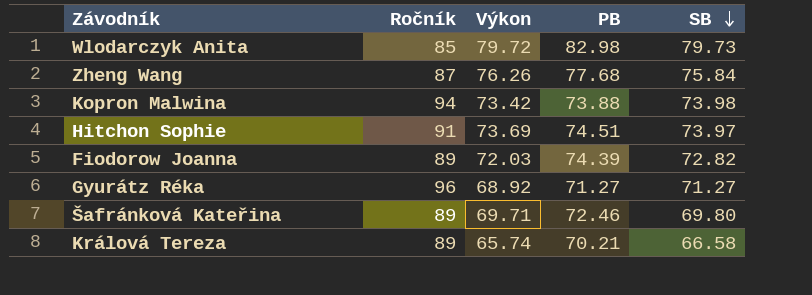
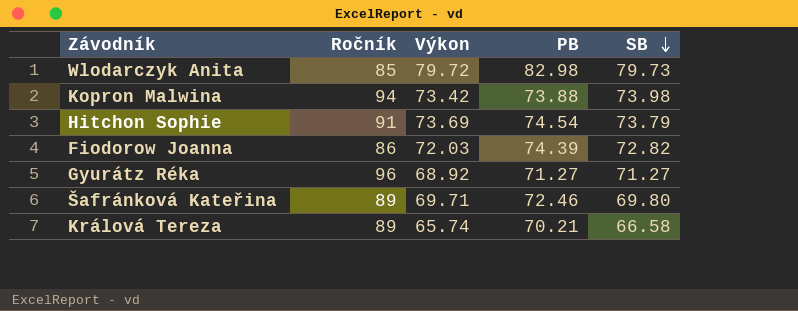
row Zheng Wang: 87 | 76.26 | 77.68 | 75.84 -> none
Hitchon Sophie | PB: 74.51 -> 74.54
Hitchon Sophie | SB: 73.97 -> 73.79
Fiodorow Joanna | Ročník: 89 -> 86

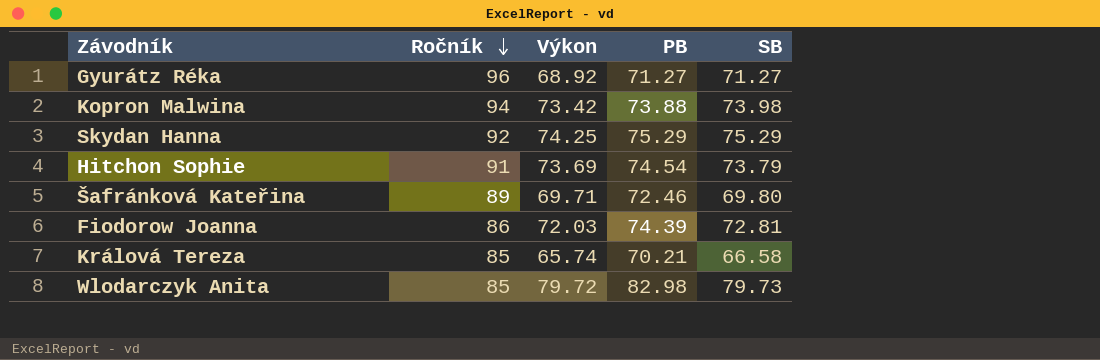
row order: SB descending -> Ročník descending
row Skydan Hanna: none -> 92 | 74.25 | 75.29 | 75.29
Fiodorow Joanna | SB: 72.82 -> 72.81
Králová Tereza | Ročník: 89 -> 85

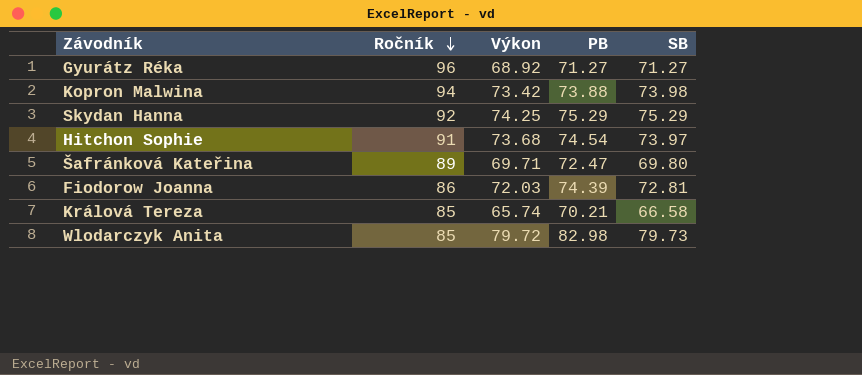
Hitchon Sophie | Výkon: 73.69 -> 73.68
Hitchon Sophie | SB: 73.79 -> 73.97
Šafránková Kateřina | PB: 72.46 -> 72.47

